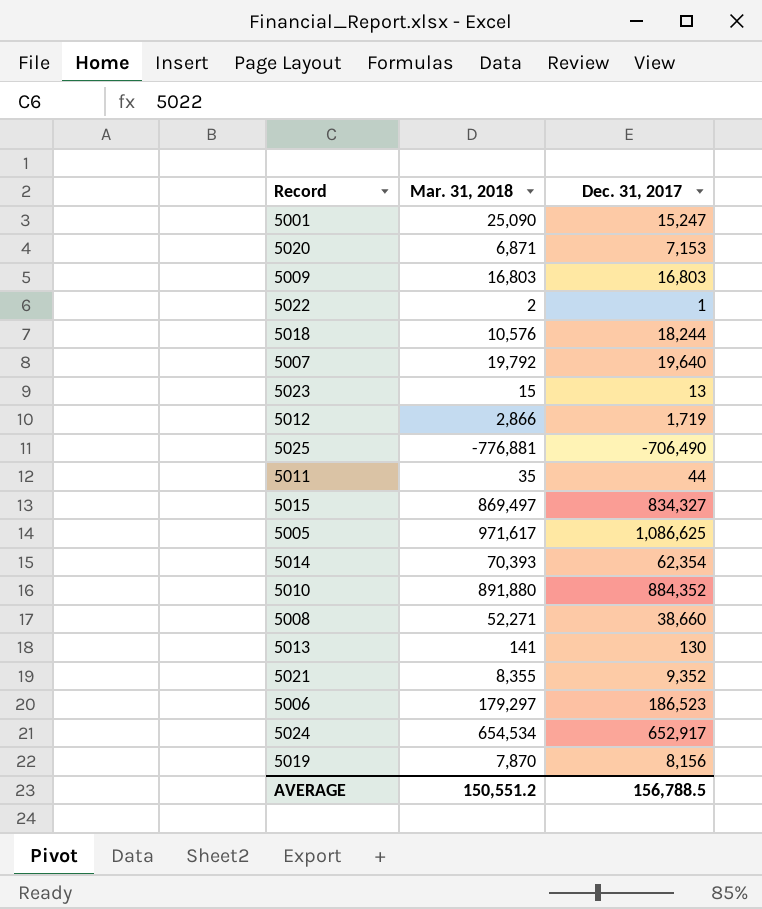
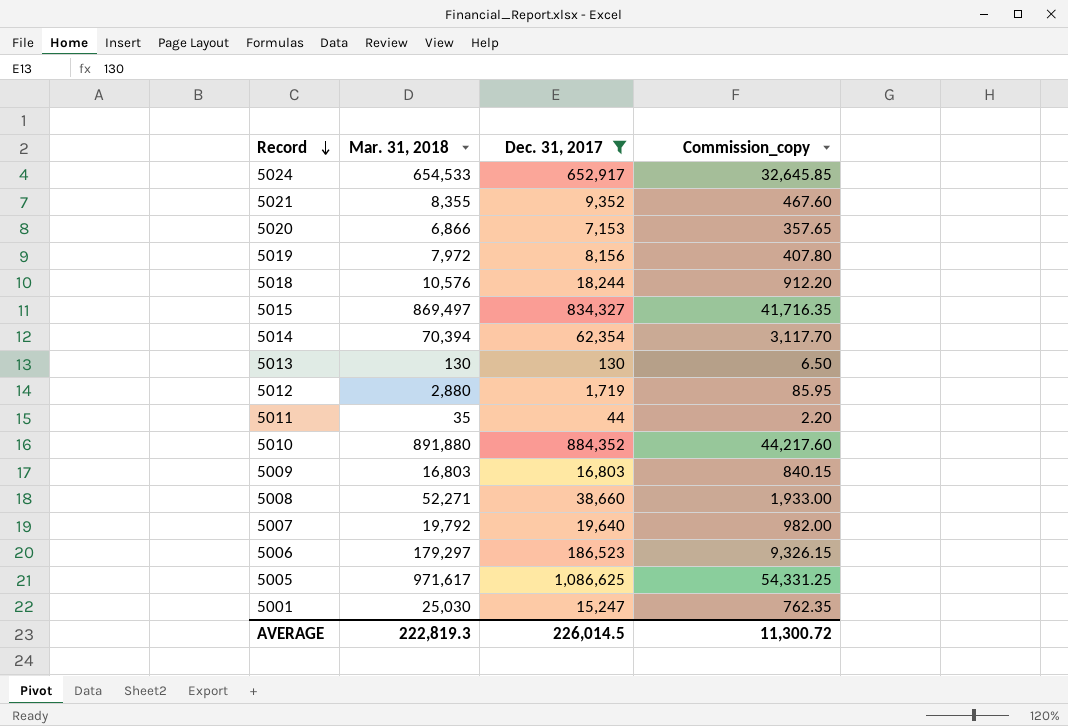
filter: none -> Dec. 31, 2017 >= 44
row order: none -> Record descending
column Commission_copy | formula: none -> [Dec. 31, 2017] * 0.05
5024 | Mar. 31, 2018: 654,534 -> 654,533
5020 | Mar. 31, 2018: 6,871 -> 6,866
5019 | Mar. 31, 2018: 7,870 -> 7,972
5014 | Mar. 31, 2018: 70,393 -> 70,394
5013 | Mar. 31, 2018: 141 -> 130
5012 | Mar. 31, 2018: 2,866 -> 2,880
5001 | Mar. 31, 2018: 25,090 -> 25,030
AVERAGE | Mar. 31, 2018: 150,551.2 -> 222,819.3
AVERAGE | Dec. 31, 2017: 156,788.5 -> 226,014.5

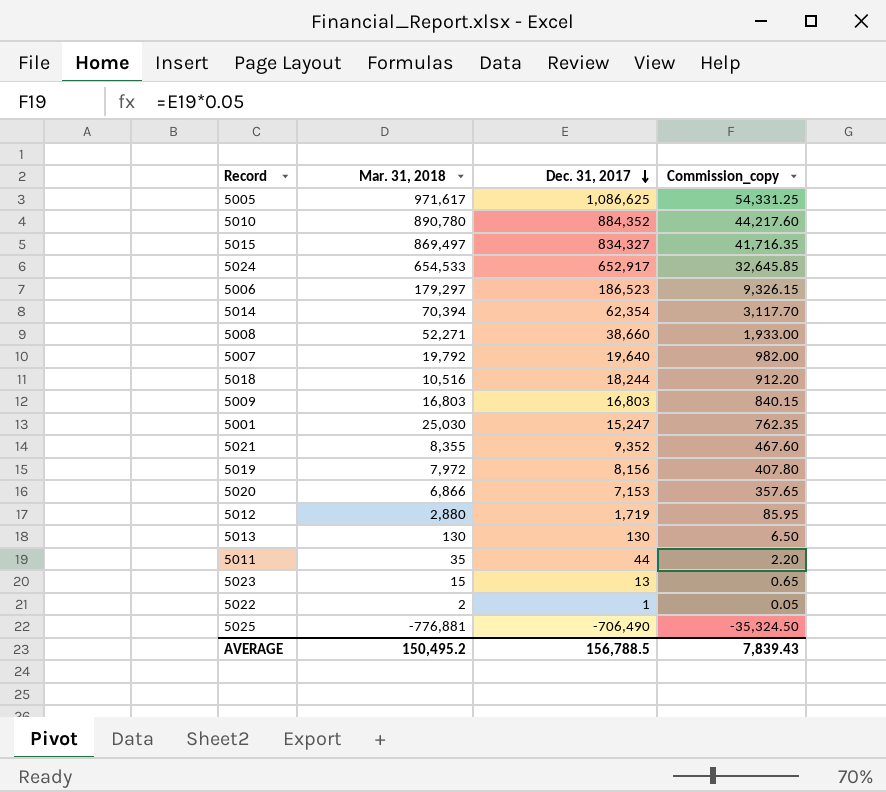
filter: Dec. 31, 2017 >= 44 -> none
row order: Record descending -> Dec. 31, 2017 descending
5010 | Mar. 31, 2018: 891,880 -> 890,780
5018 | Mar. 31, 2018: 10,576 -> 10,516
AVERAGE | Mar. 31, 2018: 222,819.3 -> 150,495.2
AVERAGE | Dec. 31, 2017: 226,014.5 -> 156,788.5
AVERAGE | Commission_copy: 11,300.72 -> 7,839.43

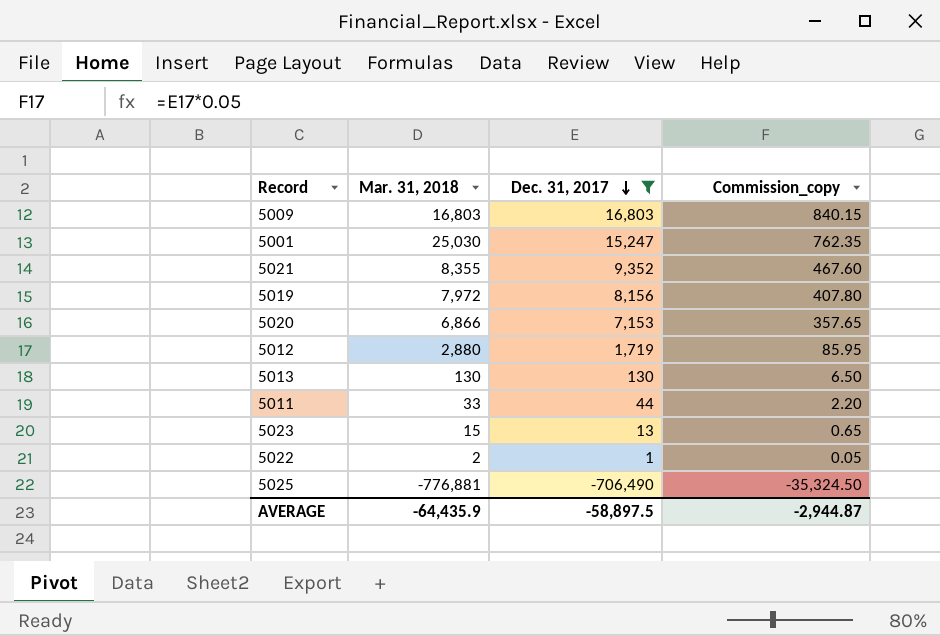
filter: none -> Dec. 31, 2017 <= 16,803
5011 | Mar. 31, 2018: 35 -> 33
AVERAGE | Mar. 31, 2018: 150,495.2 -> -64,435.9
AVERAGE | Dec. 31, 2017: 156,788.5 -> -58,897.5
AVERAGE | Commission_copy: 7,839.43 -> -2,944.87

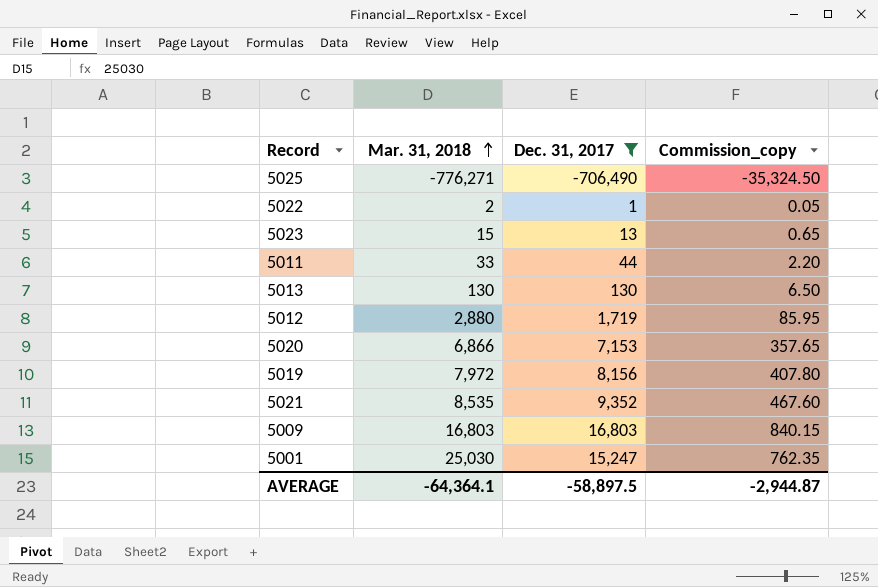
row order: Dec. 31, 2017 descending -> Mar. 31, 2018 ascending
5025 | Mar. 31, 2018: -776,881 -> -776,271
5021 | Mar. 31, 2018: 8,355 -> 8,535
AVERAGE | Mar. 31, 2018: -64,435.9 -> -64,364.1

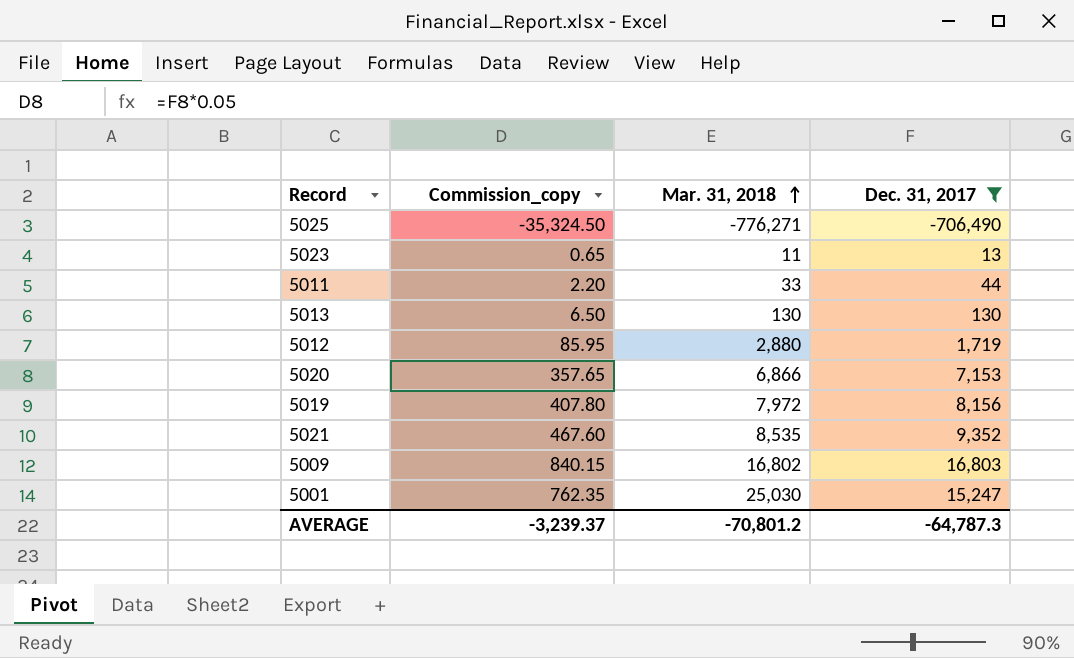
column Commission_copy | position: 4 -> 2
row 5022: 2 | 1 | 0.05 -> none
5023 | Mar. 31, 2018: 15 -> 11
5009 | Mar. 31, 2018: 16,803 -> 16,802
AVERAGE | Commission_copy: -2,944.87 -> -3,239.37
AVERAGE | Mar. 31, 2018: -64,364.1 -> -70,801.2
AVERAGE | Dec. 31, 2017: -58,897.5 -> -64,787.3

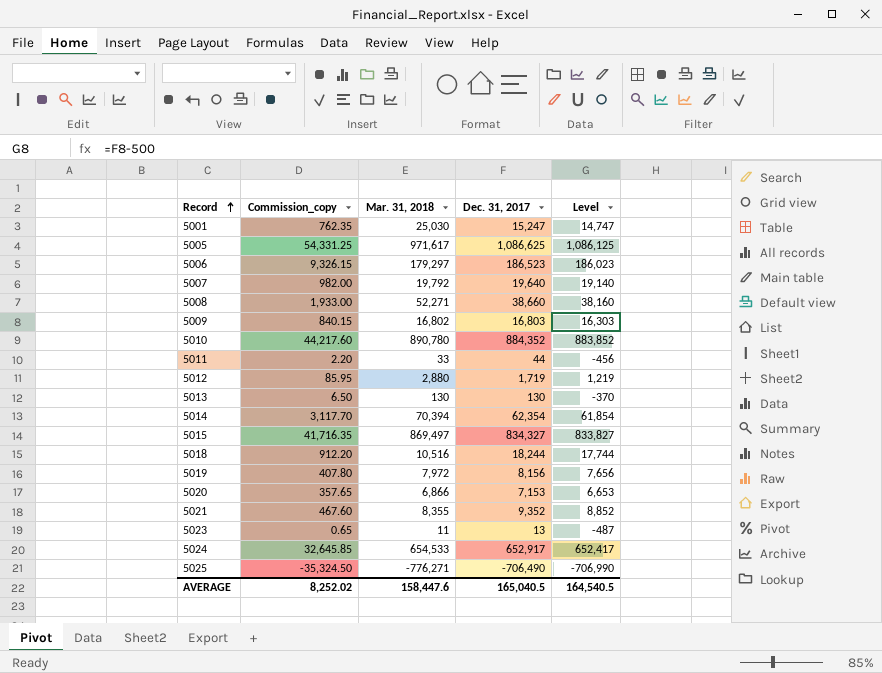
filter: Dec. 31, 2017 <= 16,803 -> none
row order: Mar. 31, 2018 ascending -> Record ascending
column Level | formula: none -> [Dec. 31, 2017] - 500
5021 | Mar. 31, 2018: 8,535 -> 8,355
AVERAGE | Commission_copy: -3,239.37 -> 8,252.02
AVERAGE | Mar. 31, 2018: -70,801.2 -> 158,447.6
AVERAGE | Dec. 31, 2017: -64,787.3 -> 165,040.5

